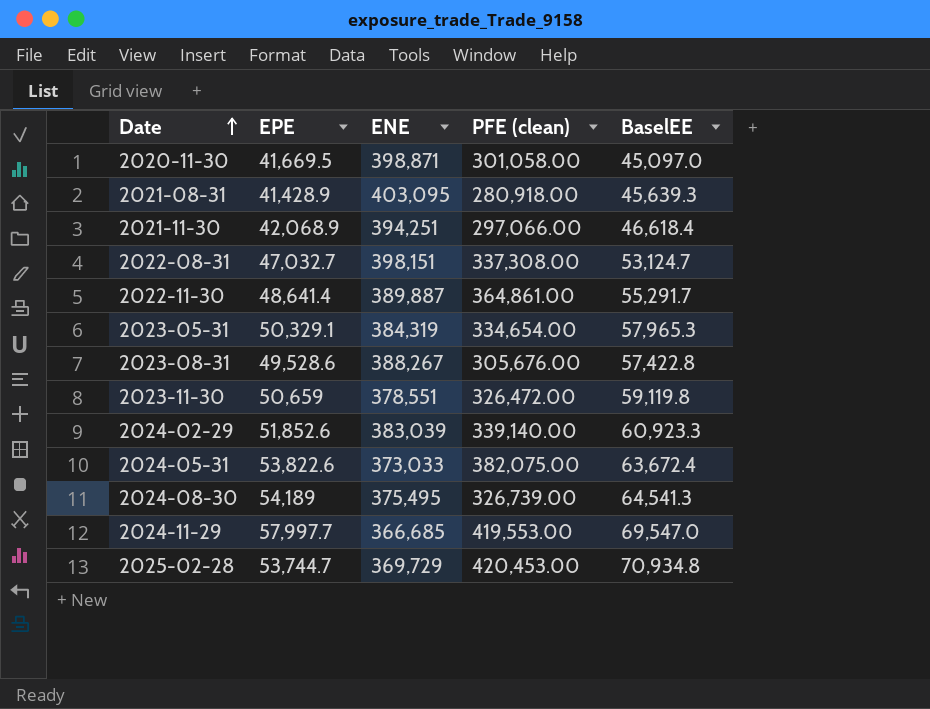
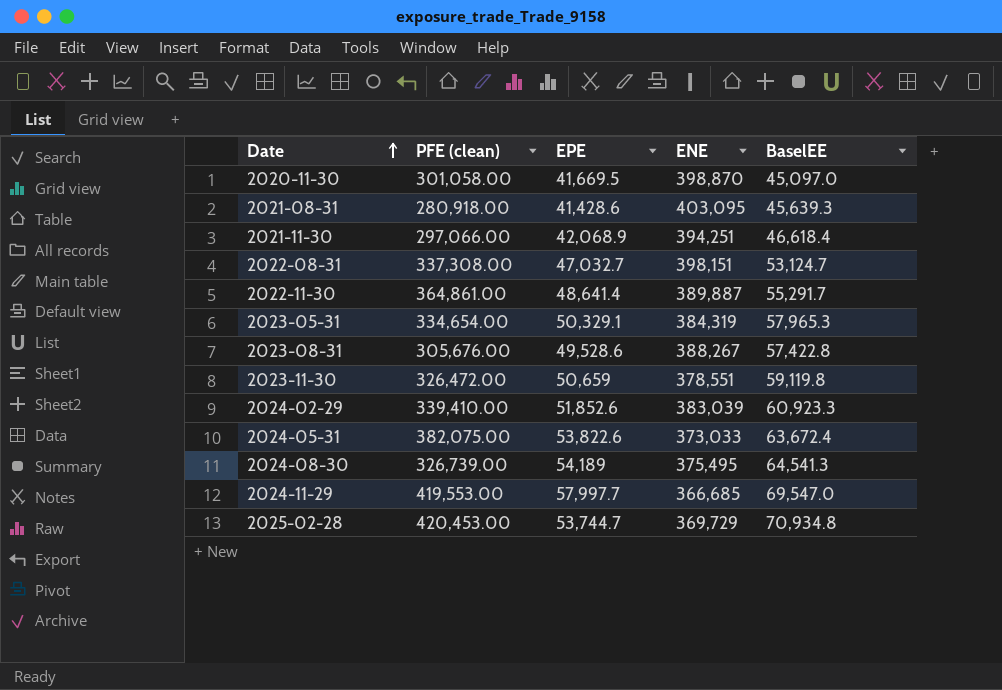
column PFE (clean) | position: 4 -> 2
2020-11-30 | ENE: 398,871 -> 398,870
2021-08-31 | EPE: 41,428.9 -> 41,428.6
2024-02-29 | PFE (clean): 339,140.00 -> 339,410.00

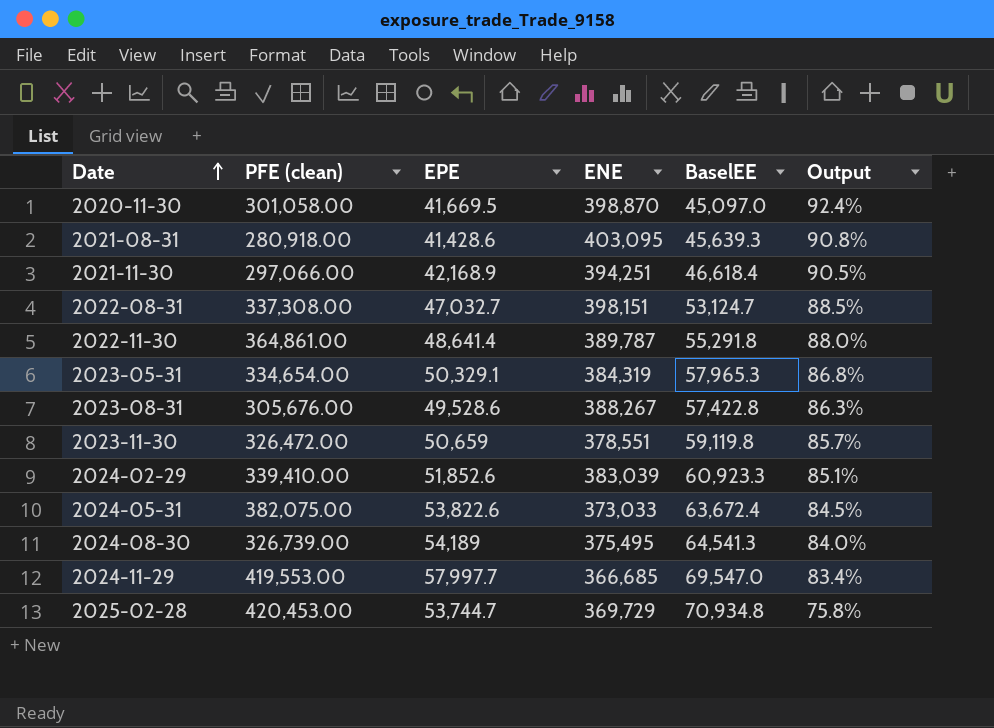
column Output | formula: none -> [EPE] / [BaselEE]
2021-11-30 | EPE: 42,068.9 -> 42,168.9
2022-11-30 | ENE: 389,887 -> 389,787
2022-11-30 | BaselEE: 55,291.7 -> 55,291.8

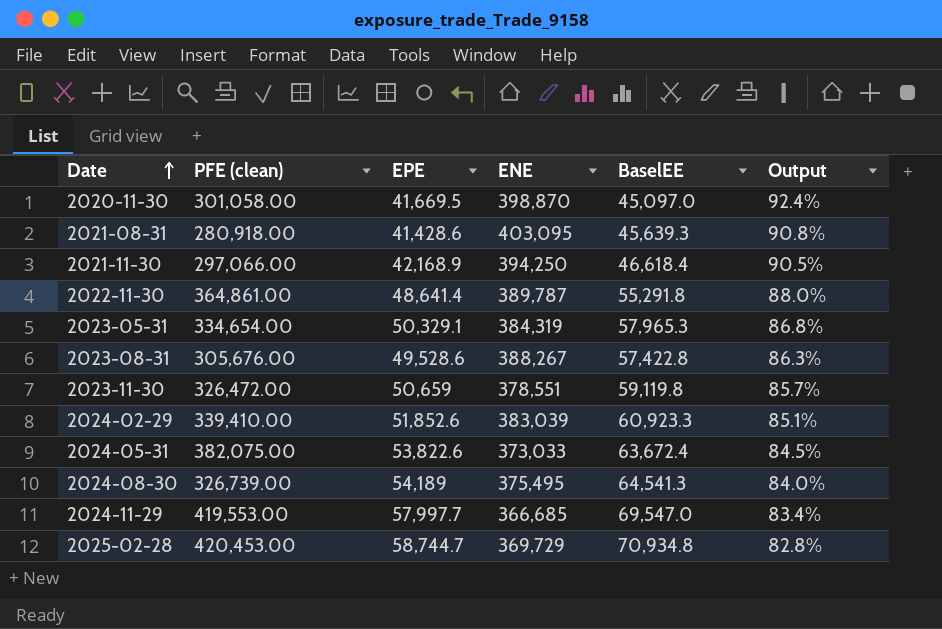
row 2022-08-31: 337,308.00 | 47,032.7 | 398,151 | 53,124.7 | 88.5% -> none
2021-11-30 | ENE: 394,251 -> 394,250
2025-02-28 | EPE: 53,744.7 -> 58,744.7
2025-02-28 | Output: 75.8% -> 82.8%

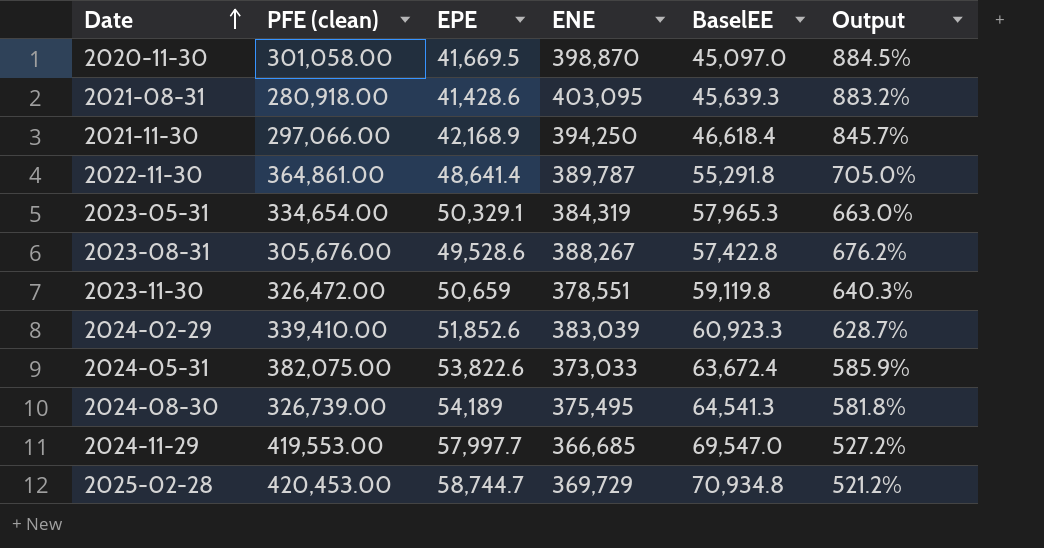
column Output | formula: [EPE] / [BaselEE] -> [ENE] / [BaselEE]

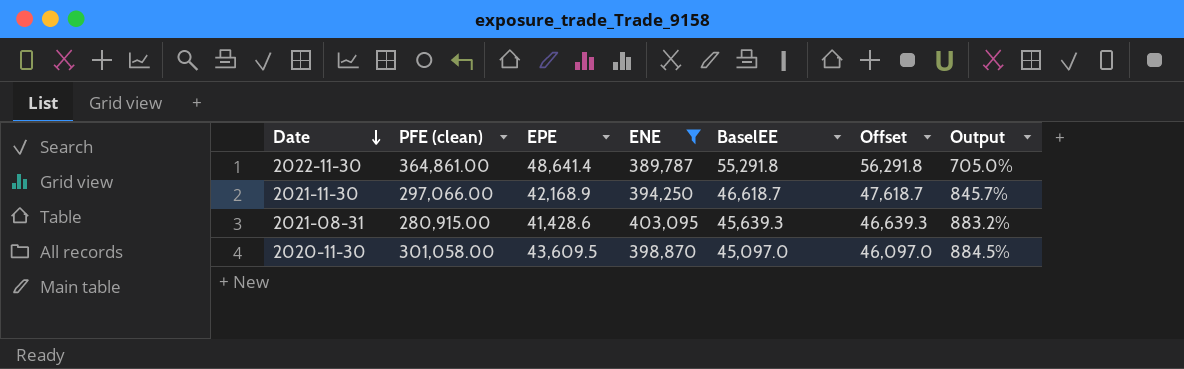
filter: none -> ENE >= 389,787
row order: Date ascending -> Date descending
column Offset | formula: none -> [BaselEE] + 1000
2021-11-30 | BaselEE: 46,618.4 -> 46,618.7
2021-08-31 | PFE (clean): 280,918.00 -> 280,915.00
2020-11-30 | EPE: 41,669.5 -> 43,609.5

